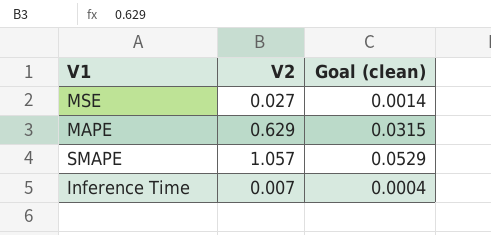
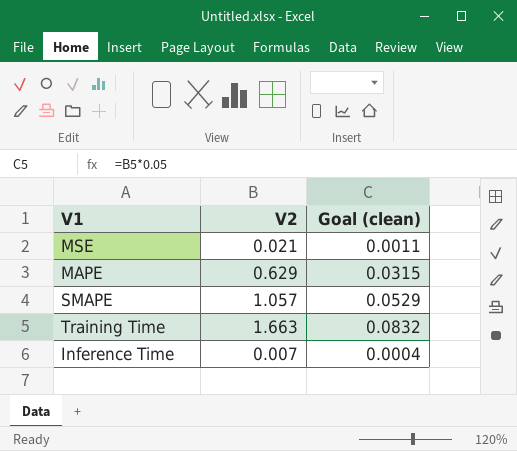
MSE | V2: 0.027 -> 0.021
MSE | Goal (clean): 0.0014 -> 0.0011
row Training Time: none -> 1.663 | 0.0832

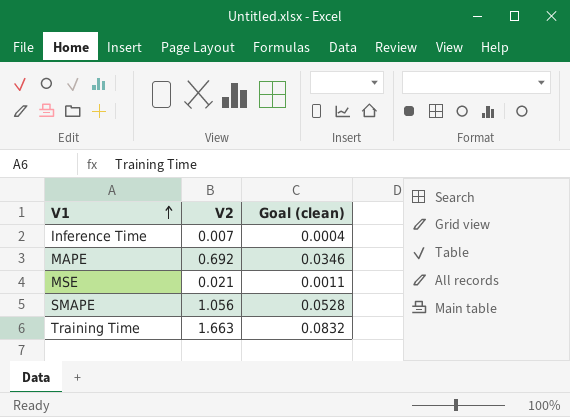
row order: none -> V1 ascending
MAPE | V2: 0.629 -> 0.692
MAPE | Goal (clean): 0.0315 -> 0.0346
SMAPE | V2: 1.057 -> 1.056
SMAPE | Goal (clean): 0.0529 -> 0.0528

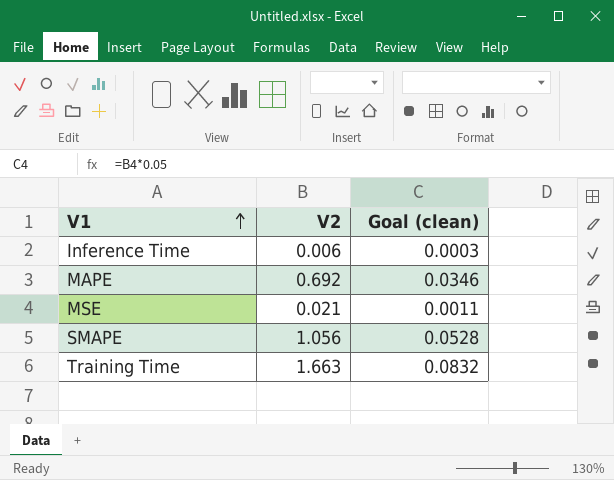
Inference Time | V2: 0.007 -> 0.006
Inference Time | Goal (clean): 0.0004 -> 0.0003

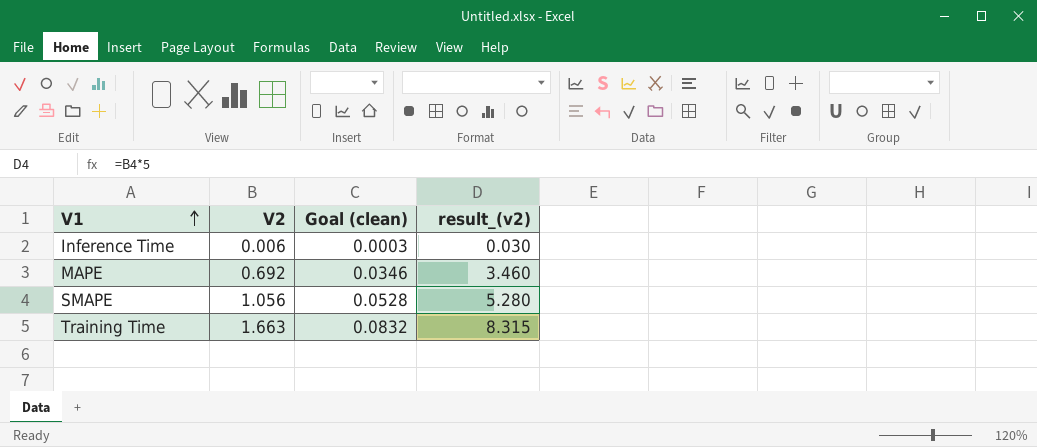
column result_(v2) | formula: none -> [V2] * 5
row MSE: 0.021 | 0.0011 -> none

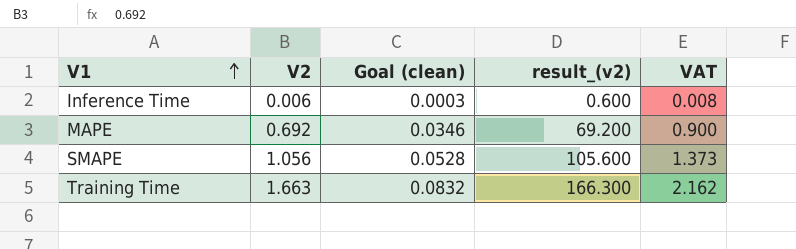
column result_(v2) | formula: [V2] * 5 -> [V2] * 100
column VAT | formula: none -> [V2] * 1.3

